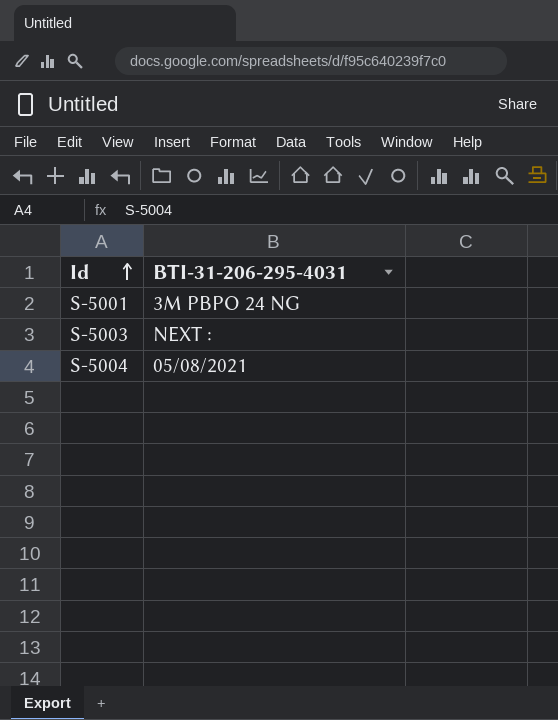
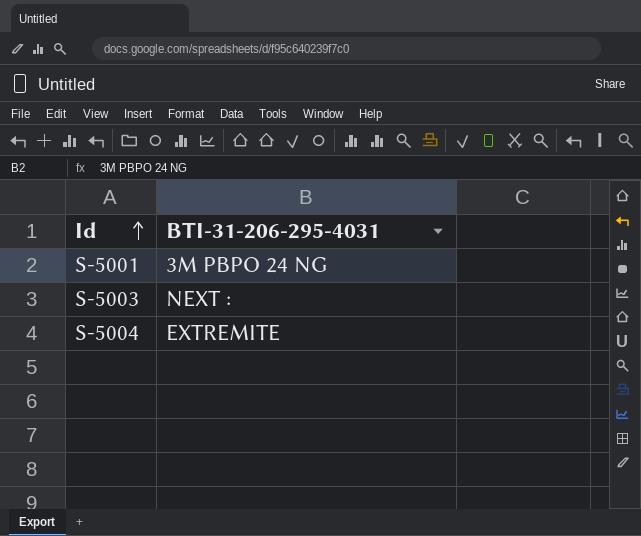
S-5004 | BTI-31-206-295-4031: 05/08/2021 -> EXTREMITE

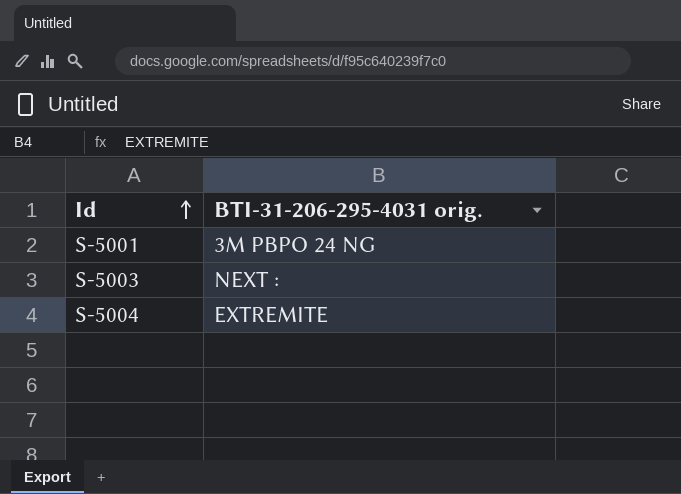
column name: BTI-31-206-295-4031 -> BTI-31-206-295-4031 orig.

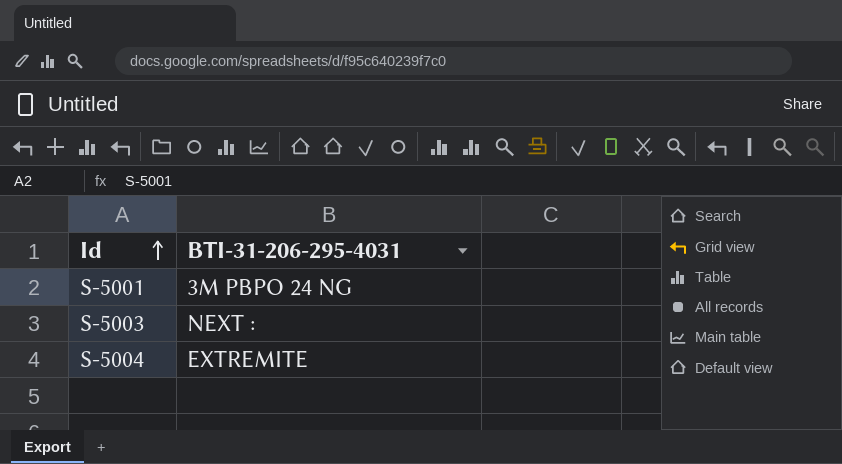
column name: BTI-31-206-295-4031 orig. -> BTI-31-206-295-4031

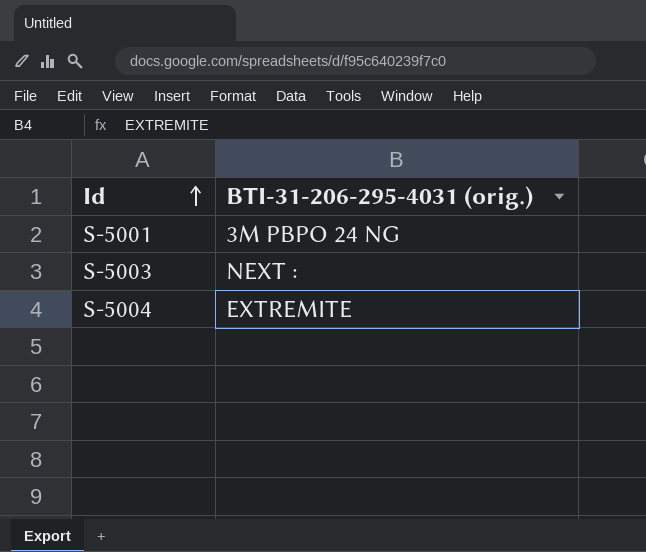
column name: BTI-31-206-295-4031 -> BTI-31-206-295-4031 (orig.)

